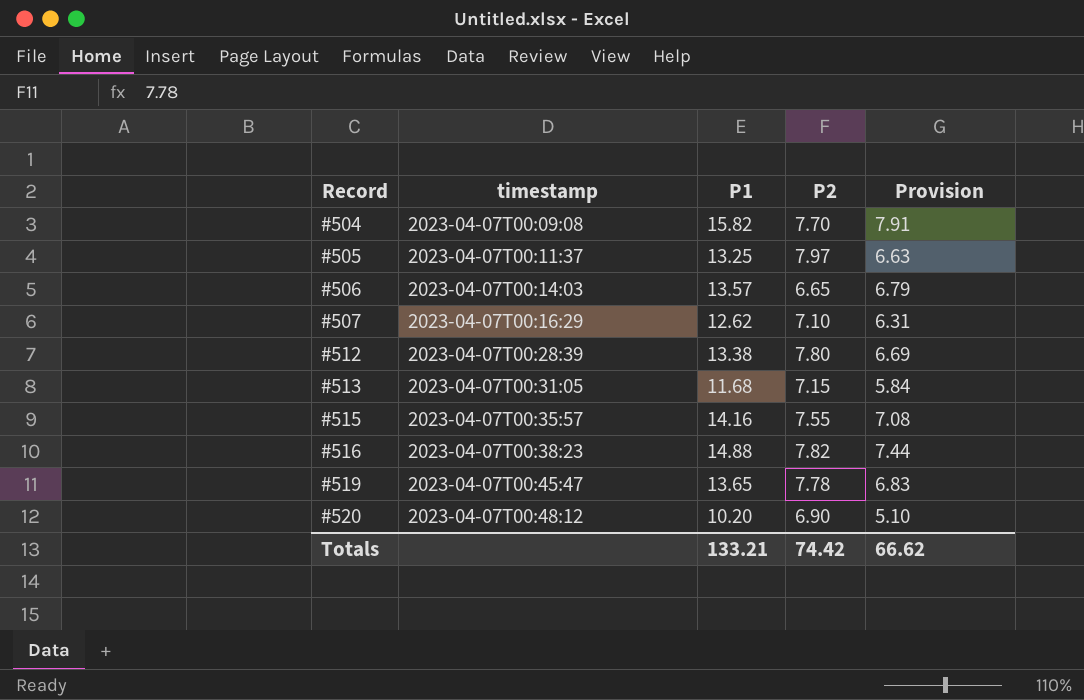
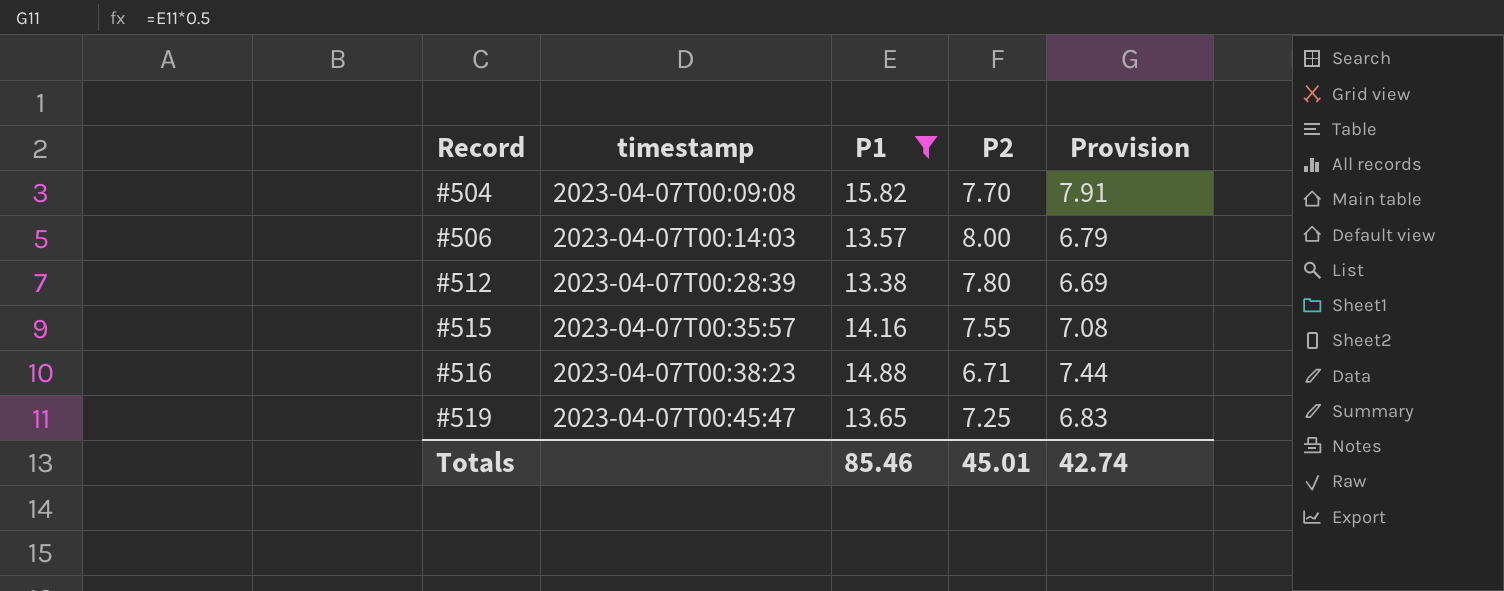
filter: none -> P1 >= 13.38
#506 | P2: 6.65 -> 8.00
#516 | P2: 7.82 -> 6.71
#519 | P2: 7.78 -> 7.25
Totals | P1: 133.21 -> 85.46
Totals | P2: 74.42 -> 45.01
Totals | Provision: 66.62 -> 42.74

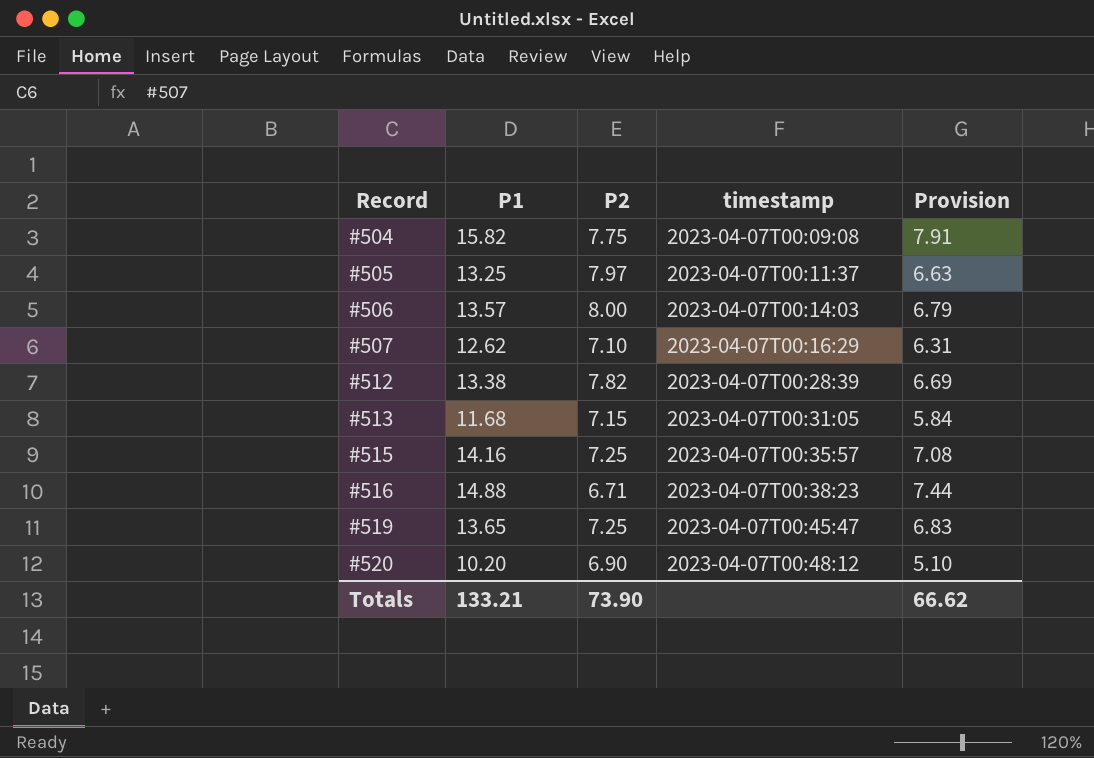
filter: P1 >= 13.38 -> none
column timestamp | position: 2 -> 4
#504 | P2: 7.70 -> 7.75
#512 | P2: 7.80 -> 7.82
#515 | P2: 7.55 -> 7.25
Totals | P1: 85.46 -> 133.21
Totals | P2: 45.01 -> 73.90
Totals | Provision: 42.74 -> 66.62

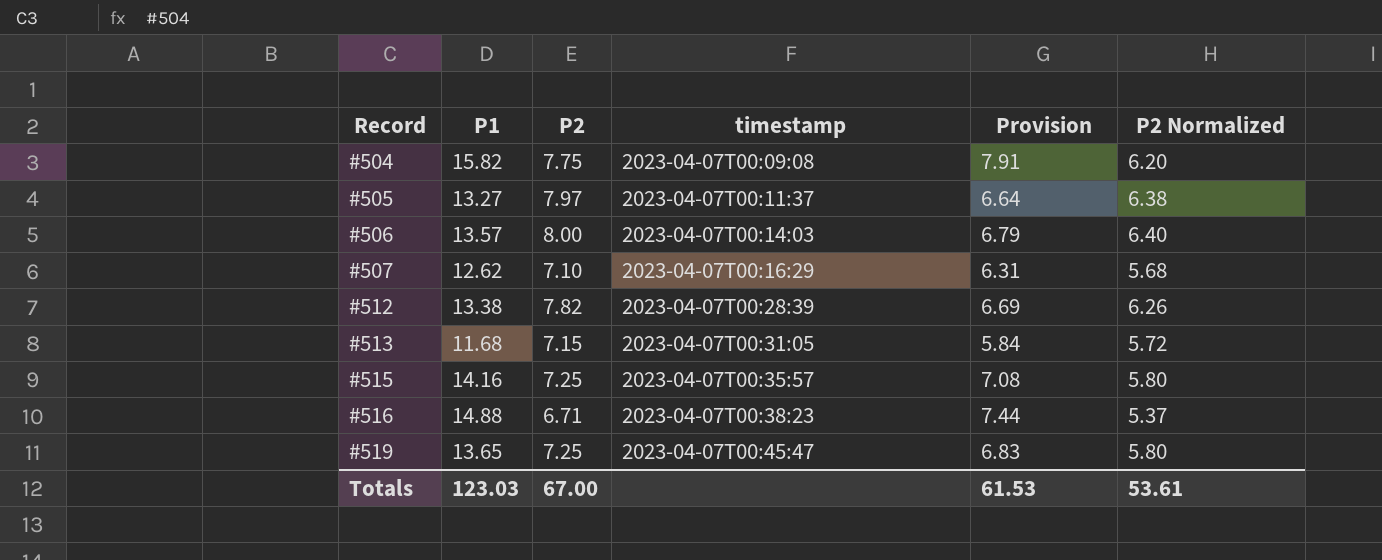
column P2 Normalized | formula: none -> [P2] * 0.8
row #520: 10.20 | 6.90 | 2023-04-07T00:48:12 | 5.10 -> none
#505 | P1: 13.25 -> 13.27
#505 | Provision: 6.63 -> 6.64
Totals | P1: 133.21 -> 123.03
Totals | P2: 73.90 -> 67.00
Totals | Provision: 66.62 -> 61.53

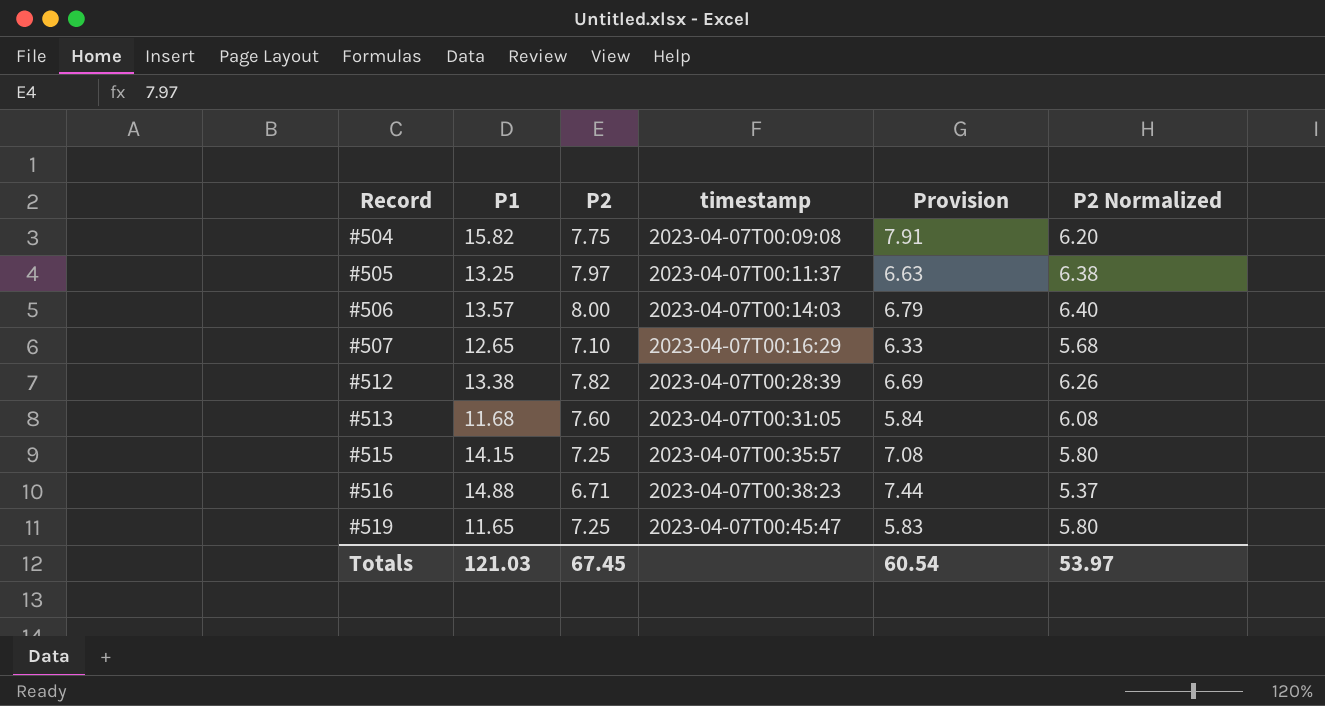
#505 | P1: 13.27 -> 13.25
#505 | Provision: 6.64 -> 6.63
#507 | P1: 12.62 -> 12.65
#507 | Provision: 6.31 -> 6.33
#513 | P2: 7.15 -> 7.60
#513 | P2 Normalized: 5.72 -> 6.08
#515 | P1: 14.16 -> 14.15
#519 | P1: 13.65 -> 11.65
#519 | Provision: 6.83 -> 5.83
Totals | P1: 123.03 -> 121.03
Totals | P2: 67.00 -> 67.45
Totals | Provision: 61.53 -> 60.54
Totals | P2 Normalized: 53.61 -> 53.97

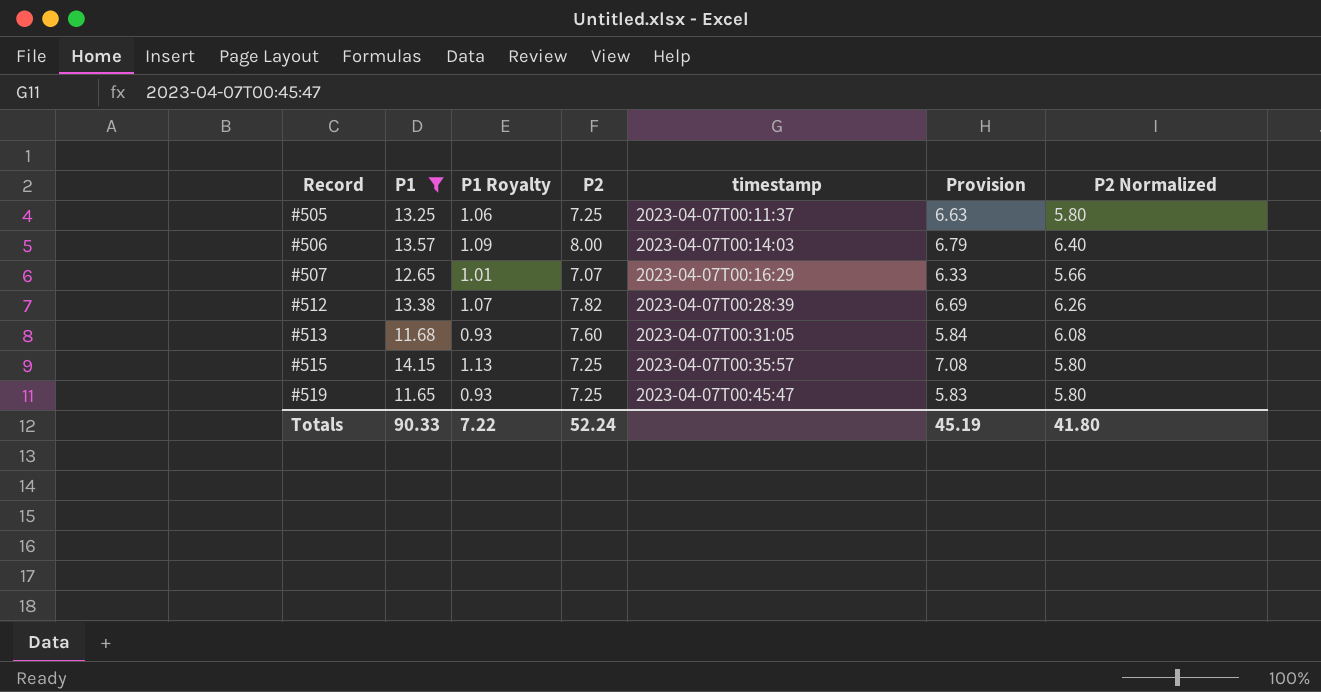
filter: none -> P1 <= 14.15
column P1 Royalty | formula: none -> [P1] * 0.08
#505 | P2: 7.97 -> 7.25
#505 | P2 Normalized: 6.38 -> 5.80
#507 | P2: 7.10 -> 7.07
#507 | P2 Normalized: 5.68 -> 5.66
Totals | P1: 121.03 -> 90.33
Totals | P2: 67.45 -> 52.24
Totals | Provision: 60.54 -> 45.19
Totals | P2 Normalized: 53.97 -> 41.80

